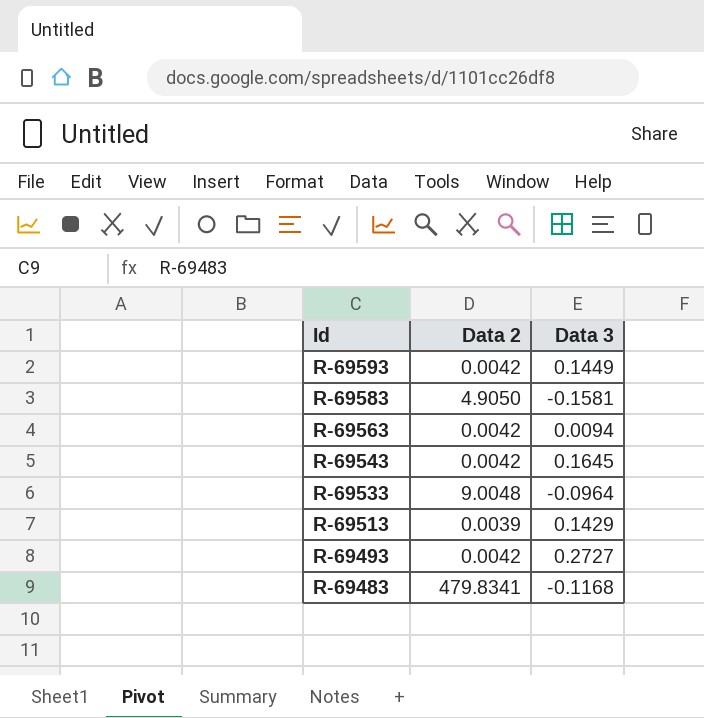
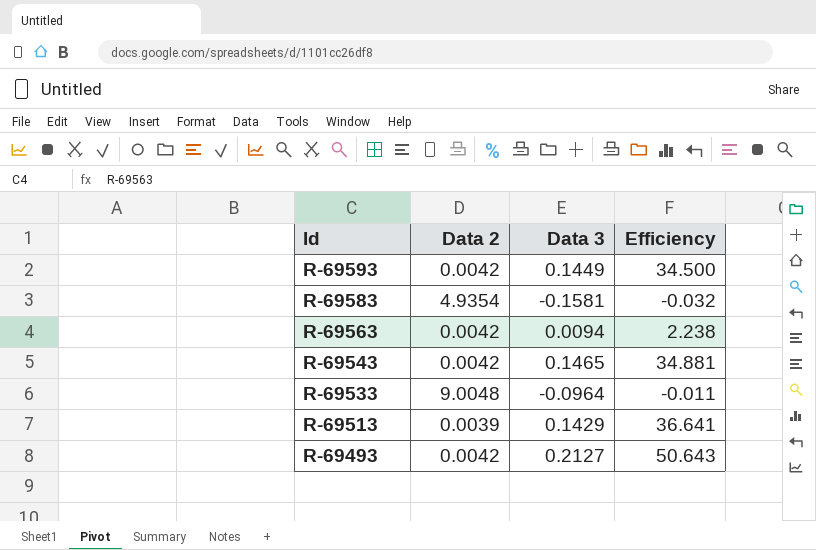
column Efficiency | formula: none -> [Data 3] / [Data 2]
row R-69483: 479.8341 | -0.1168 -> none
R-69583 | Data 2: 4.9050 -> 4.9354
R-69543 | Data 3: 0.1645 -> 0.1465
R-69493 | Data 3: 0.2727 -> 0.2127

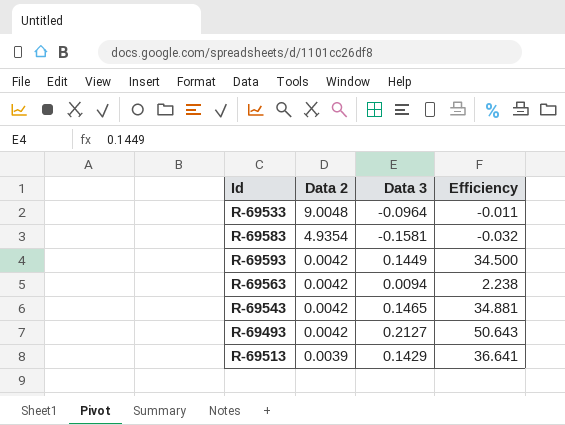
row order: Id descending -> Data 2 descending

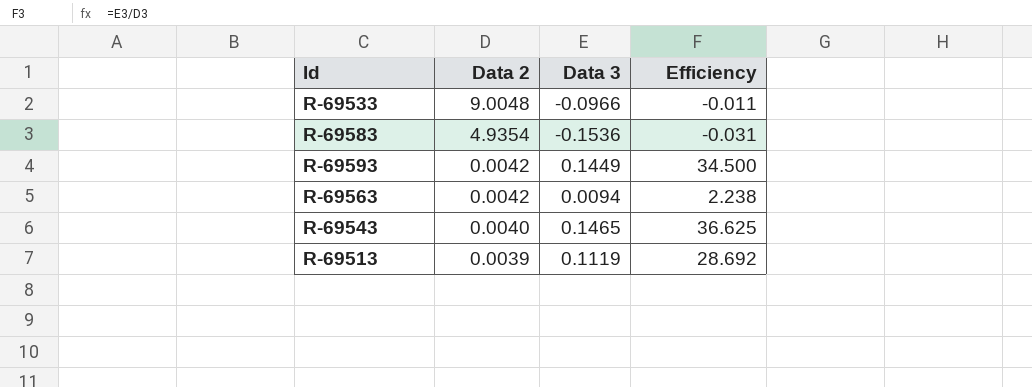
row R-69493: 0.0042 | 0.2127 | 50.643 -> none
R-69533 | Data 3: -0.0964 -> -0.0966
R-69583 | Data 3: -0.1581 -> -0.1536
R-69583 | Efficiency: -0.032 -> -0.031
R-69543 | Data 2: 0.0042 -> 0.0040
R-69543 | Efficiency: 34.881 -> 36.625
R-69513 | Data 3: 0.1429 -> 0.1119
R-69513 | Efficiency: 36.641 -> 28.692

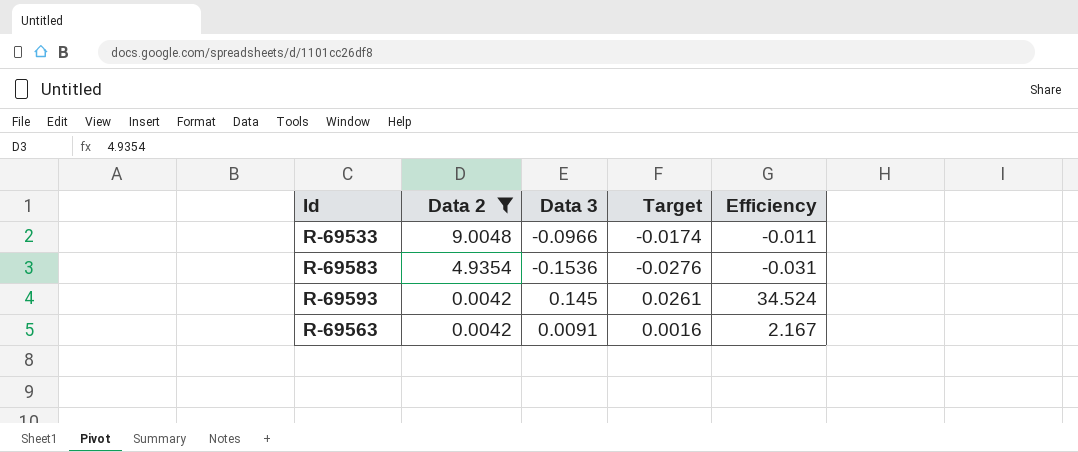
filter: none -> Data 2 >= 0.0042
column Target | formula: none -> [Data 3] * 0.18
R-69593 | Data 3: 0.1449 -> 0.145
R-69593 | Efficiency: 34.500 -> 34.524
R-69563 | Data 3: 0.0094 -> 0.0091
R-69563 | Efficiency: 2.238 -> 2.167

